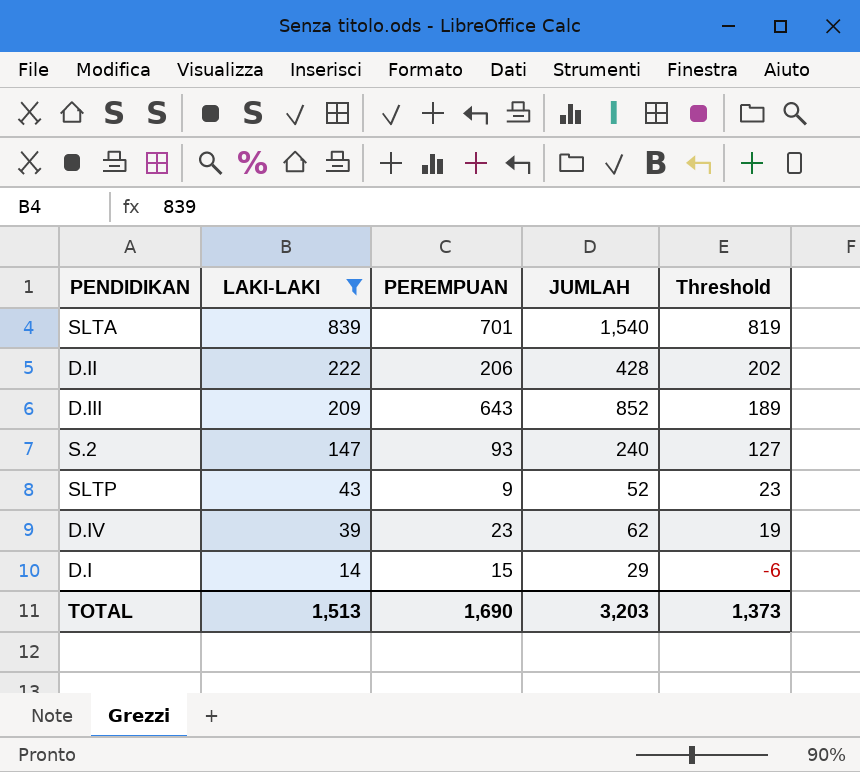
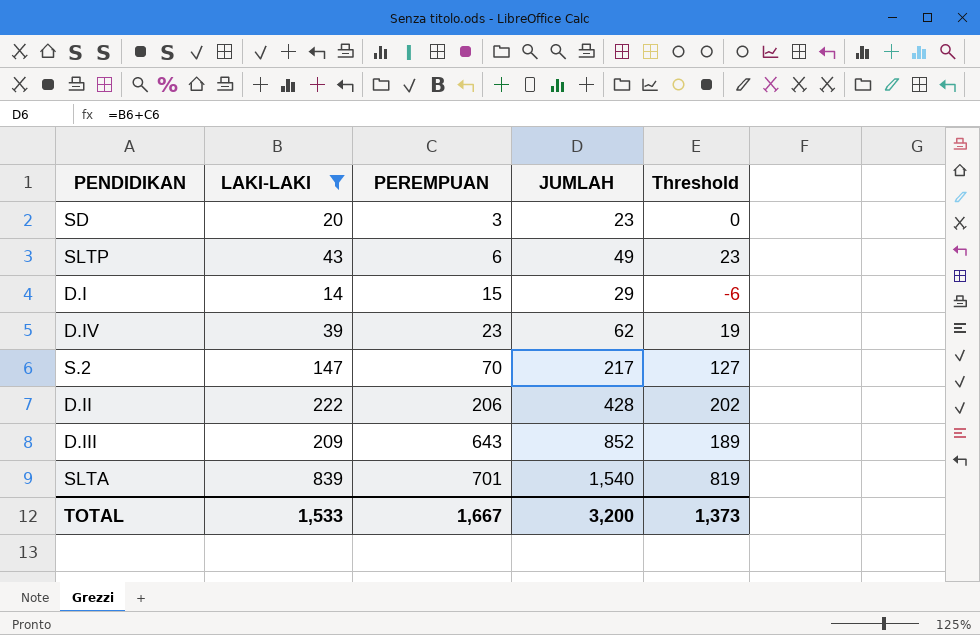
row order: LAKI-LAKI descending -> PEREMPUAN ascending
row SD: none -> 20 | 3 | 23 | 0
SLTP | PEREMPUAN: 9 -> 6
SLTP | JUMLAH: 52 -> 49
S.2 | PEREMPUAN: 93 -> 70
S.2 | JUMLAH: 240 -> 217
TOTAL | LAKI-LAKI: 1,513 -> 1,533
TOTAL | PEREMPUAN: 1,690 -> 1,667
TOTAL | JUMLAH: 3,203 -> 3,200

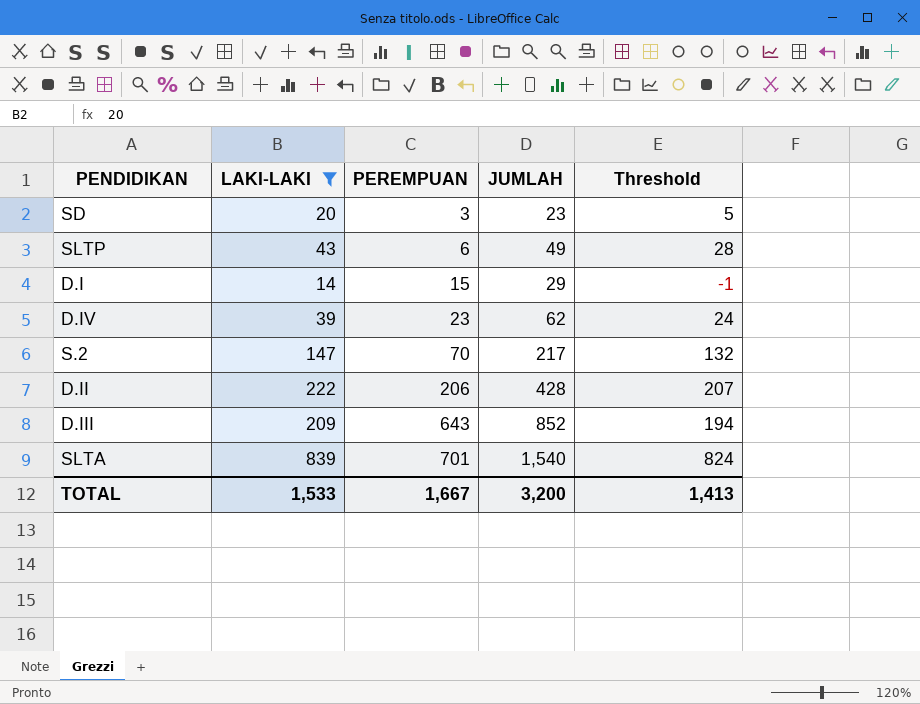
column Threshold | formula: [LAKI-LAKI] - 20 -> [LAKI-LAKI] - 15
TOTAL | Threshold: 1,373 -> 1,413

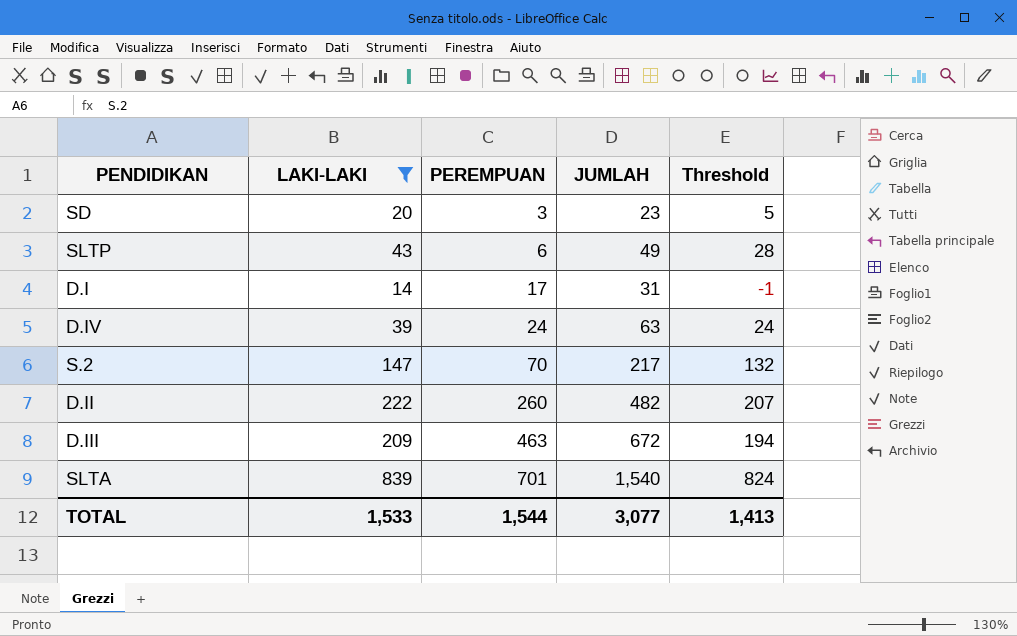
D.I | PEREMPUAN: 15 -> 17
D.I | JUMLAH: 29 -> 31
D.IV | PEREMPUAN: 23 -> 24
D.IV | JUMLAH: 62 -> 63
D.II | PEREMPUAN: 206 -> 260
D.II | JUMLAH: 428 -> 482
D.III | PEREMPUAN: 643 -> 463
D.III | JUMLAH: 852 -> 672
TOTAL | PEREMPUAN: 1,667 -> 1,544
TOTAL | JUMLAH: 3,200 -> 3,077

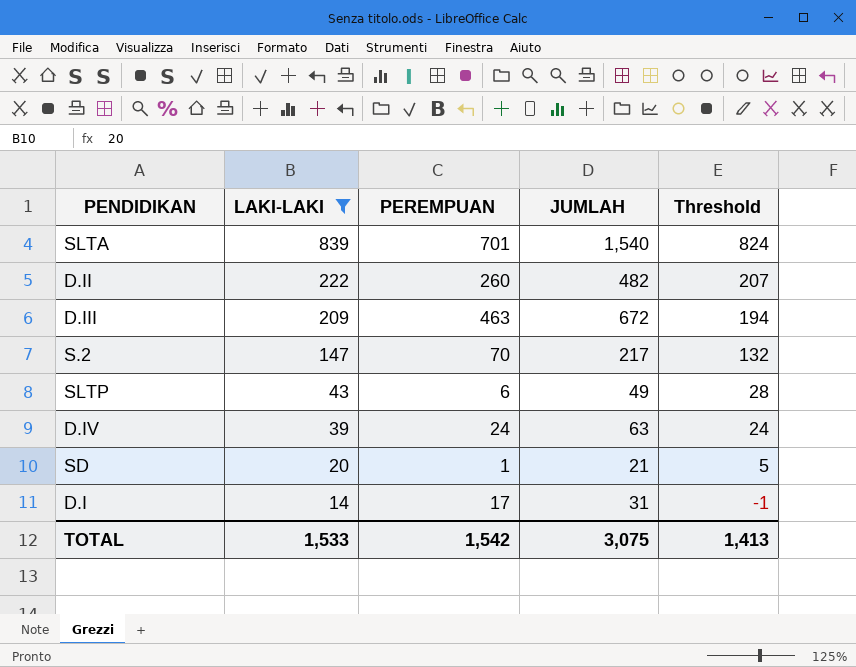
row order: PEREMPUAN ascending -> LAKI-LAKI descending
SD | PEREMPUAN: 3 -> 1
SD | JUMLAH: 23 -> 21
TOTAL | PEREMPUAN: 1,544 -> 1,542
TOTAL | JUMLAH: 3,077 -> 3,075

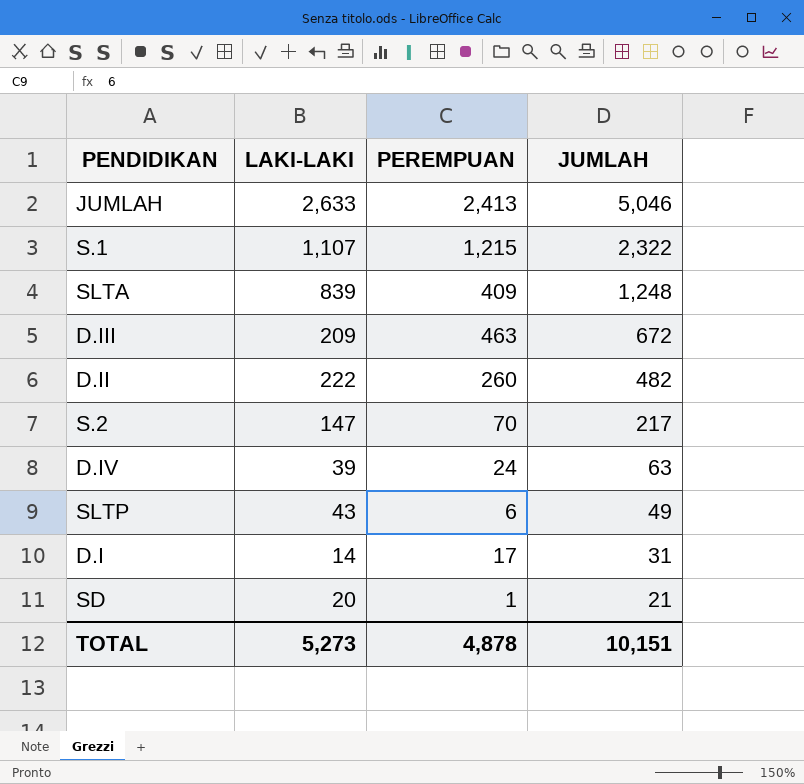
filter: LAKI-LAKI <= 839 -> none
row order: LAKI-LAKI descending -> JUMLAH descending
column Threshold | formula: [LAKI-LAKI] - 15 -> none
SLTA | PEREMPUAN: 701 -> 409
SLTA | JUMLAH: 1,540 -> 1,248
TOTAL | LAKI-LAKI: 1,533 -> 5,273
TOTAL | PEREMPUAN: 1,542 -> 4,878
TOTAL | JUMLAH: 3,075 -> 10,151

